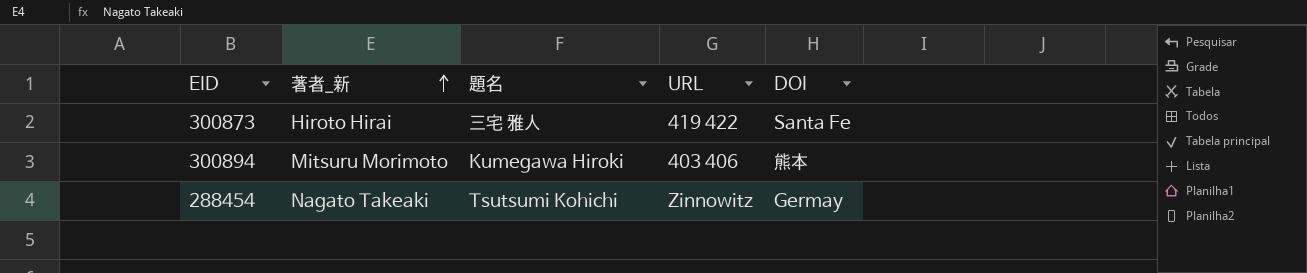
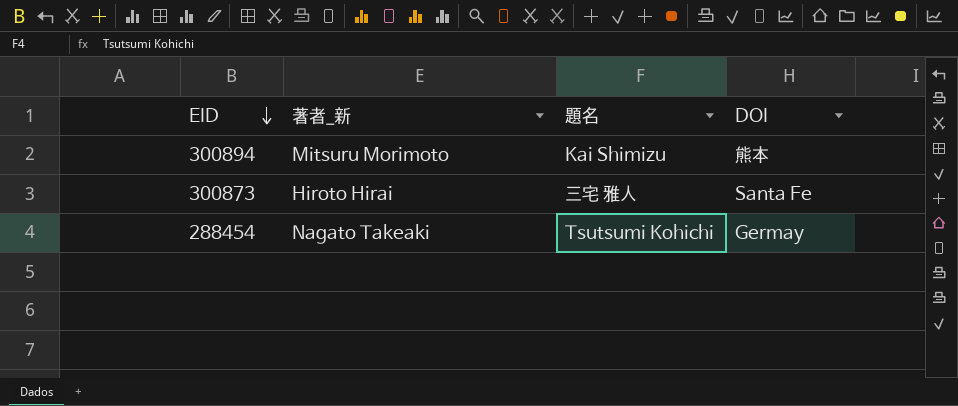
row order: 著者_新 ascending -> EID descending
column URL | position: 4 -> none
300894 | 題名: Kumegawa Hiroki -> Kai Shimizu

